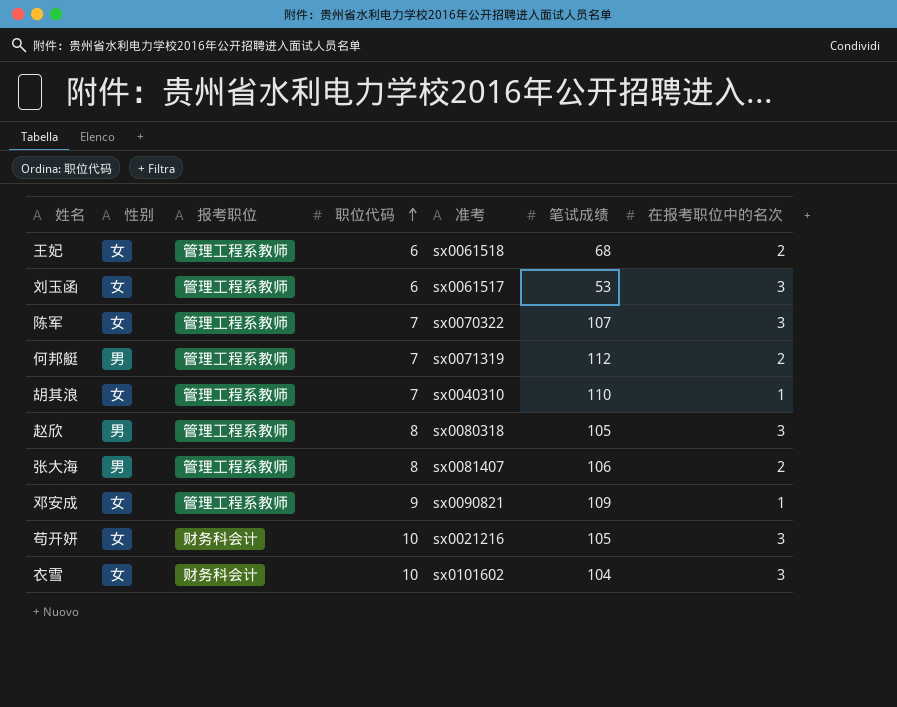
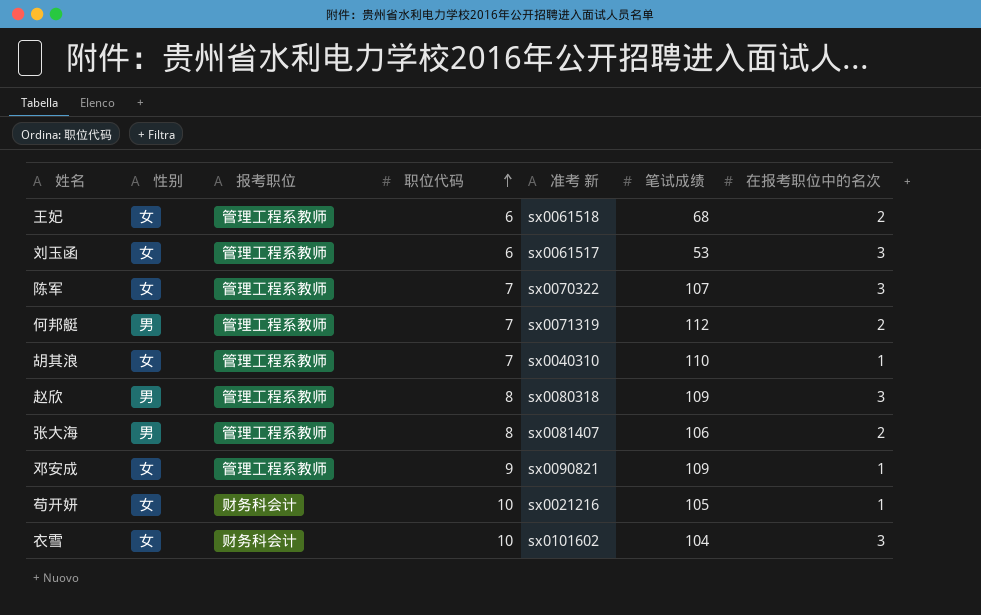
column name: 准考 -> 准考 新
赵欣 | 笔试成绩: 105 -> 109
苟开妍 | 在报考职位中的名次: 3 -> 1

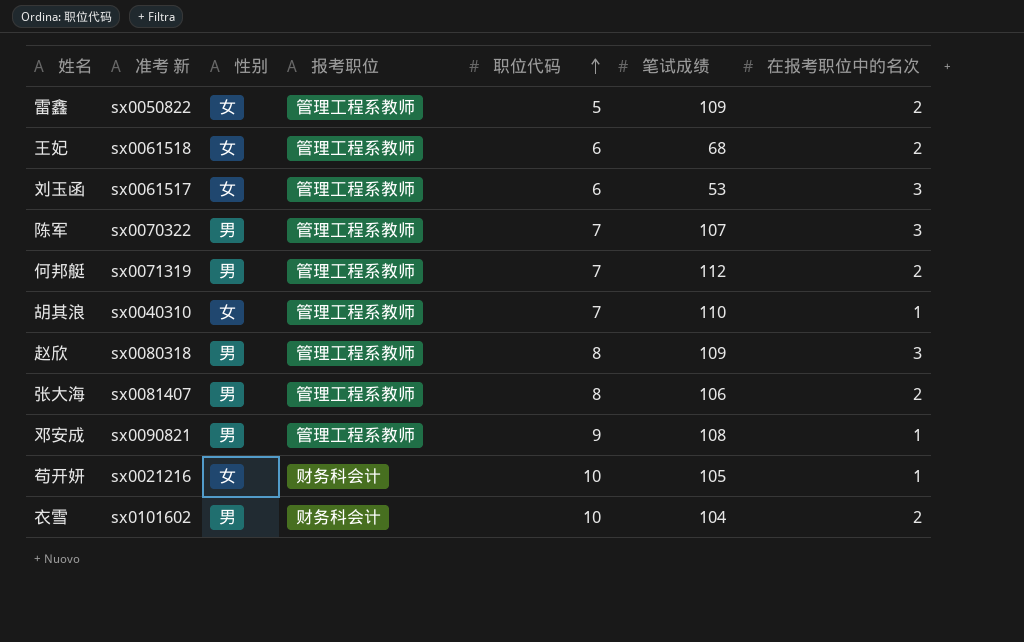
column 准考 新 | position: 5 -> 2
row 雷鑫: none -> sx0050822 | 女 | 管理工程系教师 | 5 | 109 | 2
陈军 | 性别: 女 -> 男
邓安成 | 性别: 女 -> 男
邓安成 | 笔试成绩: 109 -> 108
衣雪 | 性别: 女 -> 男
衣雪 | 在报考职位中的名次: 3 -> 2

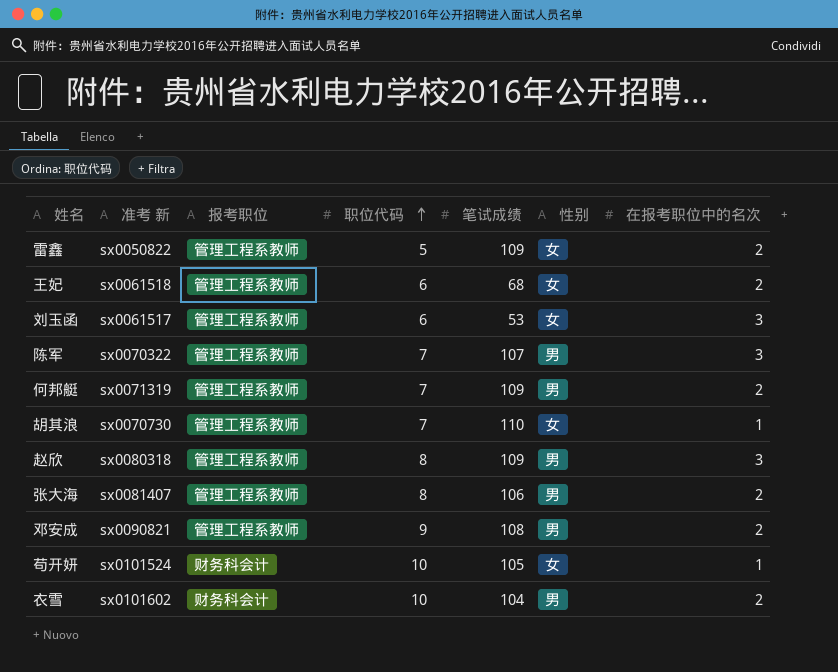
column 性别 | position: 3 -> 6
何邦艇 | 笔试成绩: 112 -> 109
胡其浪 | 准考 新: sx0040310 -> sx0070730
邓安成 | 在报考职位中的名次: 1 -> 2
苟开妍 | 准考 新: sx0021216 -> sx0101524

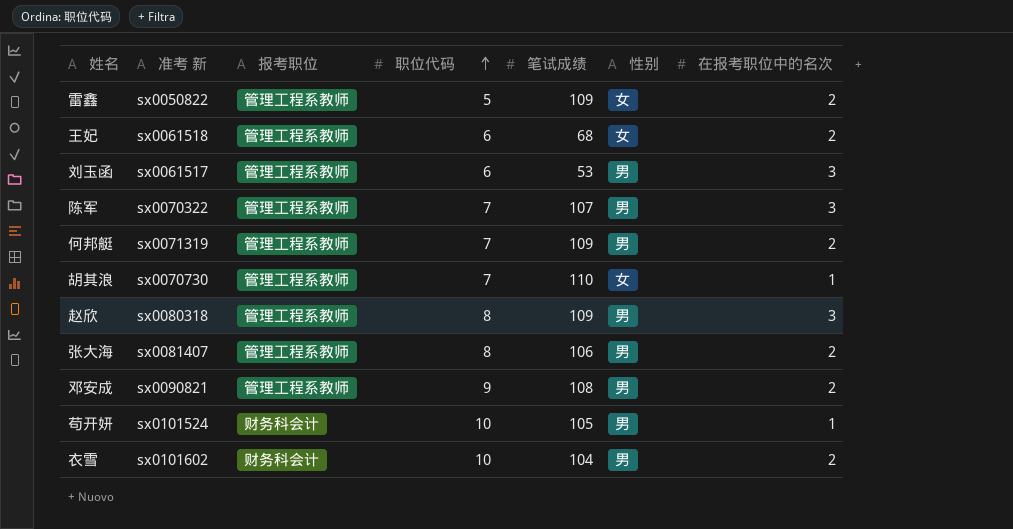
刘玉函 | 性别: 女 -> 男
苟开妍 | 性别: 女 -> 男

